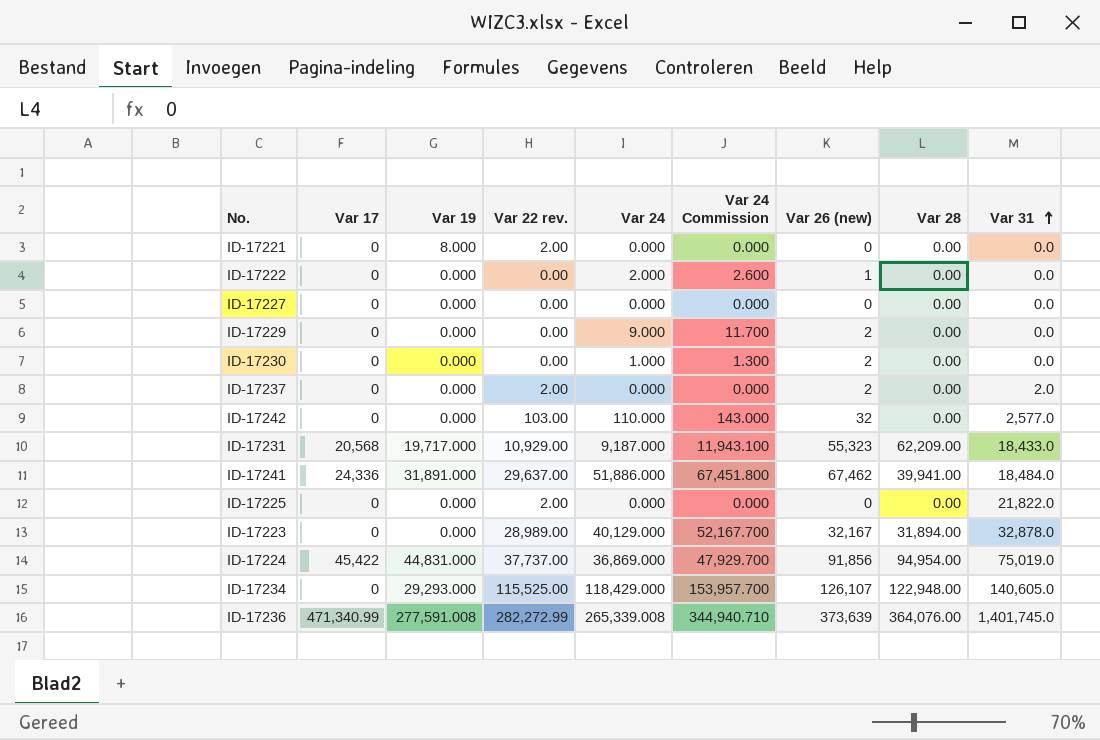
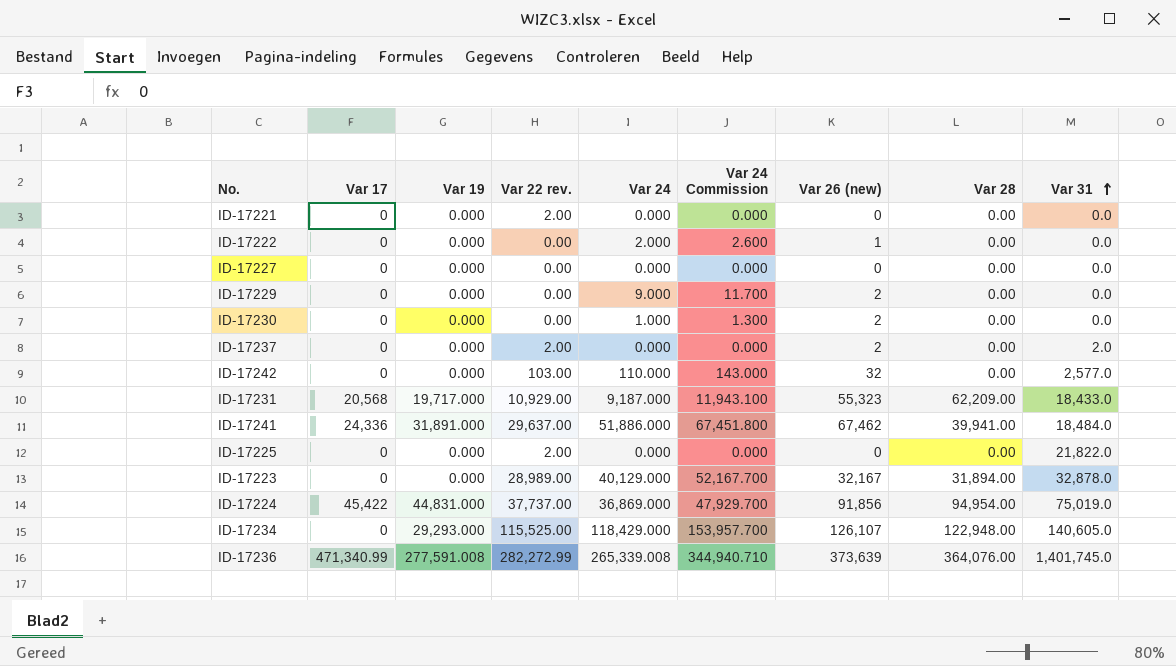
ID-17221 | Var 19: 8.000 -> 0.000

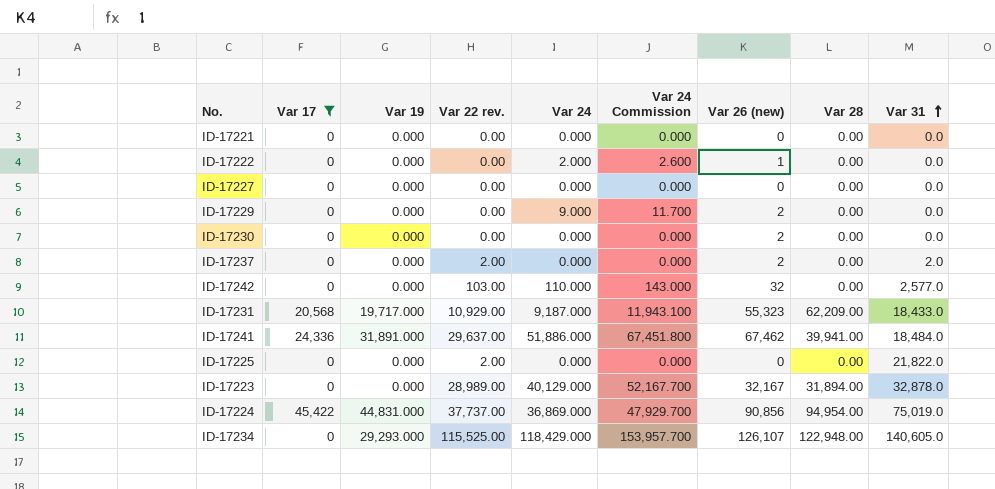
filter: none -> Var 17 != 471,340.99
ID-17221 | Var 22 rev.: 2.00 -> 0.00
ID-17230 | Var 24: 1.000 -> 0.000
ID-17230 | Var 24 Commission: 1.300 -> 0.000
ID-17224 | Var 26 (new): 91,856 -> 90,856

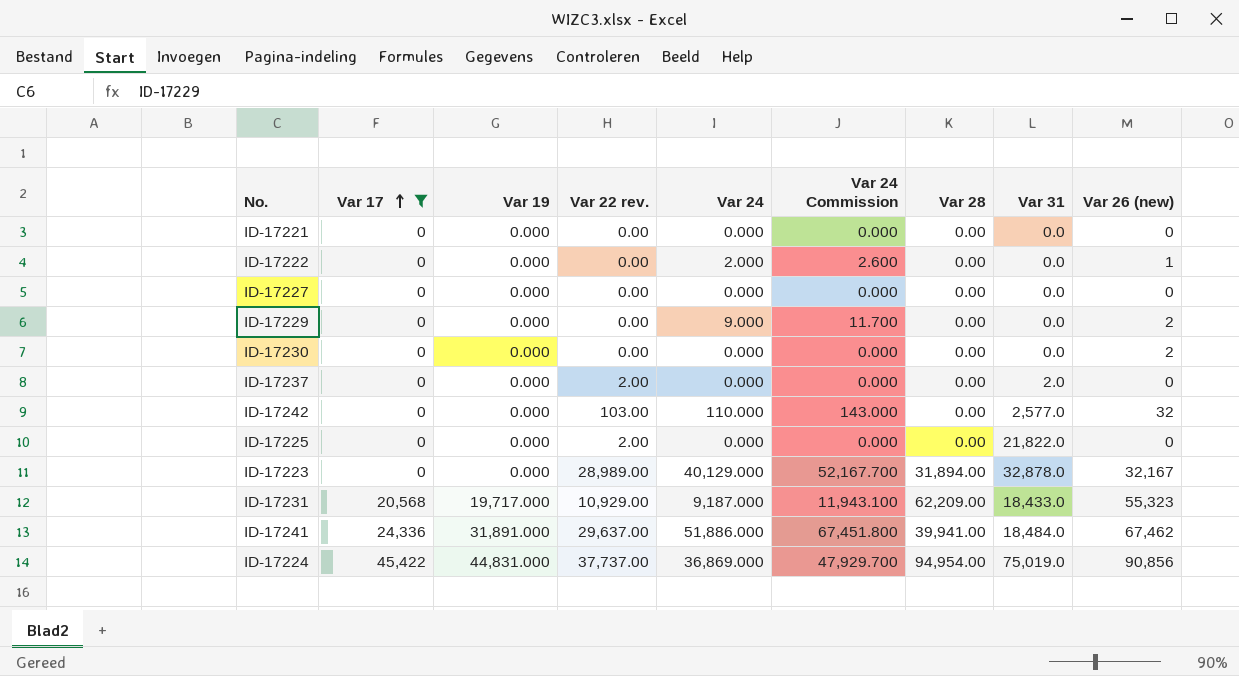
row order: Var 31 ascending -> Var 17 ascending
column Var 26 (new) | position: 7 -> 9
row ID-17234: 0 | 29,293.000 | 115,525.00 | 118,429.000 | 153,957.700 | 126,107 | 122,948.00 | 140,605.0 -> none
ID-17237 | Var 26 (new): 2 -> 0

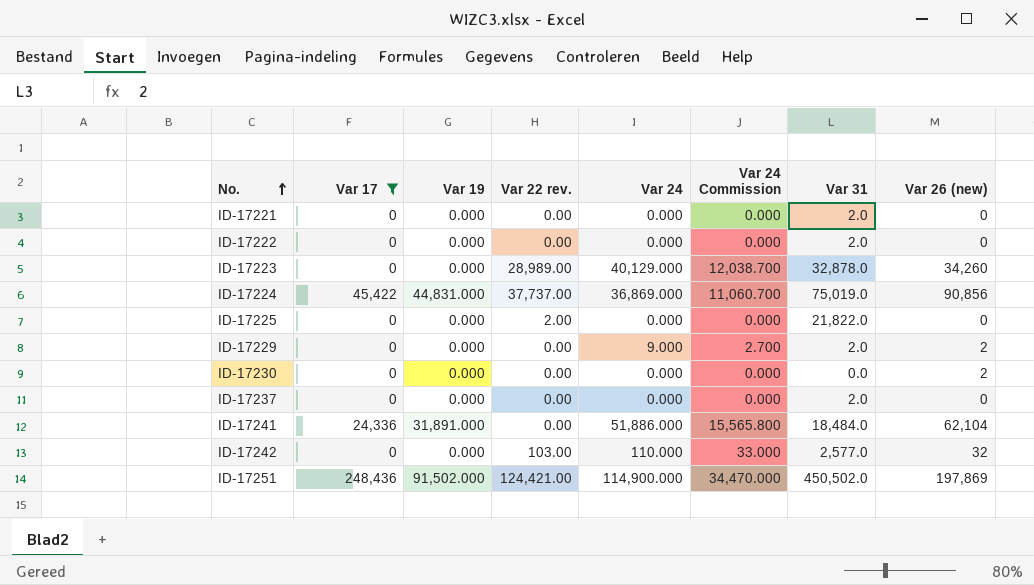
row order: Var 17 ascending -> No. ascending
column Var 28 | position: 7 -> none
column Var 24 Commission | formula: [Var 24] * 1.3 -> [Var 24] * 0.3
row ID-17227: 0 | 0.000 | 0.00 | 0.000 | 0.000 | 0.00 | 0.0 | 0 -> none
row ID-17231: 20,568 | 19,717.000 | 10,929.00 | 9,187.000 | 11,943.100 | 62,209.00 | 18,433.0 | 55,323 -> none
ID-17221 | Var 31: 0.0 -> 2.0
ID-17222 | Var 24: 2.000 -> 0.000
ID-17222 | Var 31: 0.0 -> 2.0
ID-17222 | Var 26 (new): 1 -> 0
ID-17223 | Var 26 (new): 32,167 -> 34,260
ID-17229 | Var 31: 0.0 -> 2.0
ID-17237 | Var 22 rev.: 2.00 -> 0.00
ID-17241 | Var 22 rev.: 29,637.00 -> 0.00
ID-17241 | Var 26 (new): 67,462 -> 62,104
row ID-17251: none -> 248,436 | 91,502.000 | 124,421.00 | 114,900.000 | 34,470.000 | 450,502.0 | 197,869

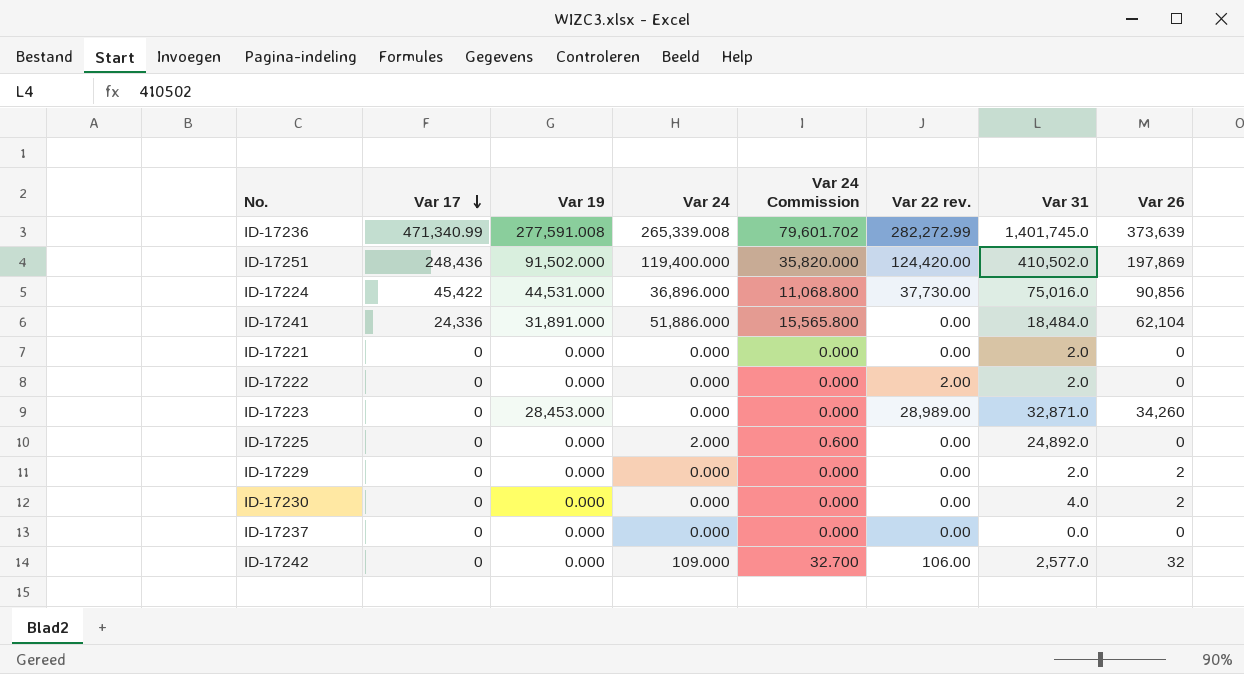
filter: Var 17 != 471,340.99 -> none
row order: No. ascending -> Var 17 descending
column Var 22 rev. | position: 4 -> 6
column name: Var 26 (new) -> Var 26
ID-17251 | Var 24: 114,900.000 -> 119,400.000
ID-17251 | Var 24 Commission: 34,470.000 -> 35,820.000
ID-17251 | Var 22 rev.: 124,421.00 -> 124,420.00
ID-17251 | Var 31: 450,502.0 -> 410,502.0
ID-17224 | Var 19: 44,831.000 -> 44,531.000
ID-17224 | Var 24: 36,869.000 -> 36,896.000
ID-17224 | Var 24 Commission: 11,060.700 -> 11,068.800
ID-17224 | Var 22 rev.: 37,737.00 -> 37,730.00
ID-17224 | Var 31: 75,019.0 -> 75,016.0
ID-17222 | Var 22 rev.: 0.00 -> 2.00
ID-17223 | Var 19: 0.000 -> 28,453.000
ID-17223 | Var 24: 40,129.000 -> 0.000
ID-17223 | Var 24 Commission: 12,038.700 -> 0.000
ID-17223 | Var 31: 32,878.0 -> 32,871.0
ID-17225 | Var 24: 0.000 -> 2.000
ID-17225 | Var 24 Commission: 0.000 -> 0.600
ID-17225 | Var 22 rev.: 2.00 -> 0.00
ID-17225 | Var 31: 21,822.0 -> 24,892.0
ID-17229 | Var 24: 9.000 -> 0.000
ID-17229 | Var 24 Commission: 2.700 -> 0.000
ID-17230 | Var 31: 0.0 -> 4.0
ID-17237 | Var 31: 2.0 -> 0.0
ID-17242 | Var 24: 110.000 -> 109.000
ID-17242 | Var 24 Commission: 33.000 -> 32.700
ID-17242 | Var 22 rev.: 103.00 -> 106.00

